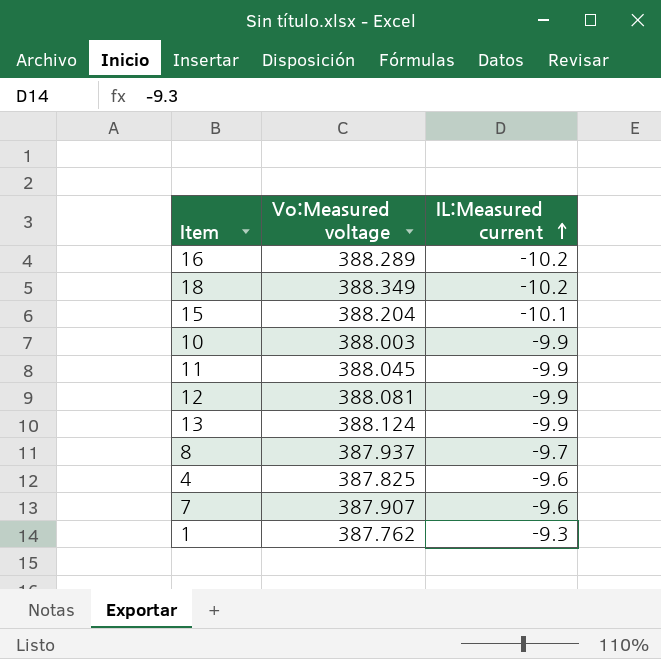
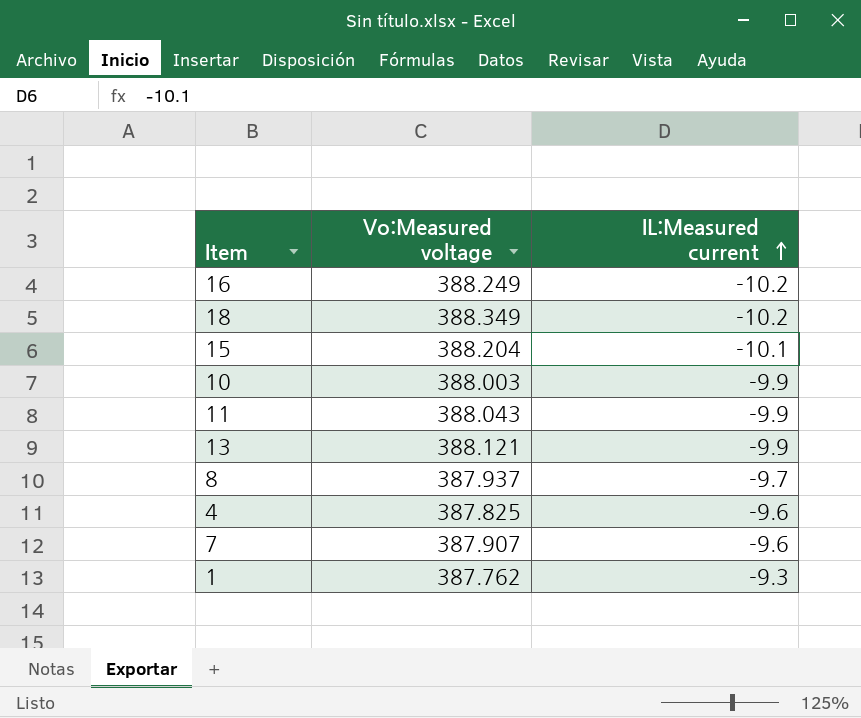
row 12: 388.081 | -9.9 -> none
16 | Vo:Measured voltage: 388.289 -> 388.249
11 | Vo:Measured voltage: 388.045 -> 388.043
13 | Vo:Measured voltage: 388.124 -> 388.121

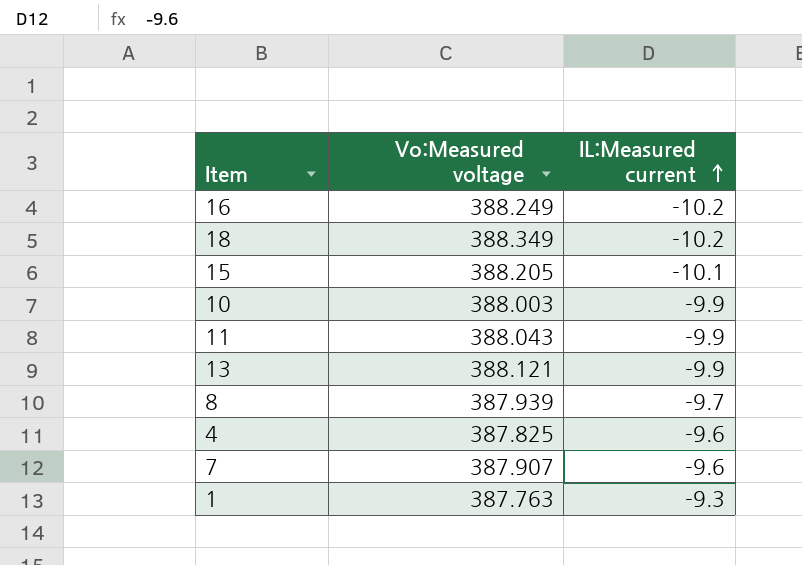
15 | Vo:Measured voltage: 388.204 -> 388.205
8 | Vo:Measured voltage: 387.937 -> 387.939
1 | Vo:Measured voltage: 387.762 -> 387.763

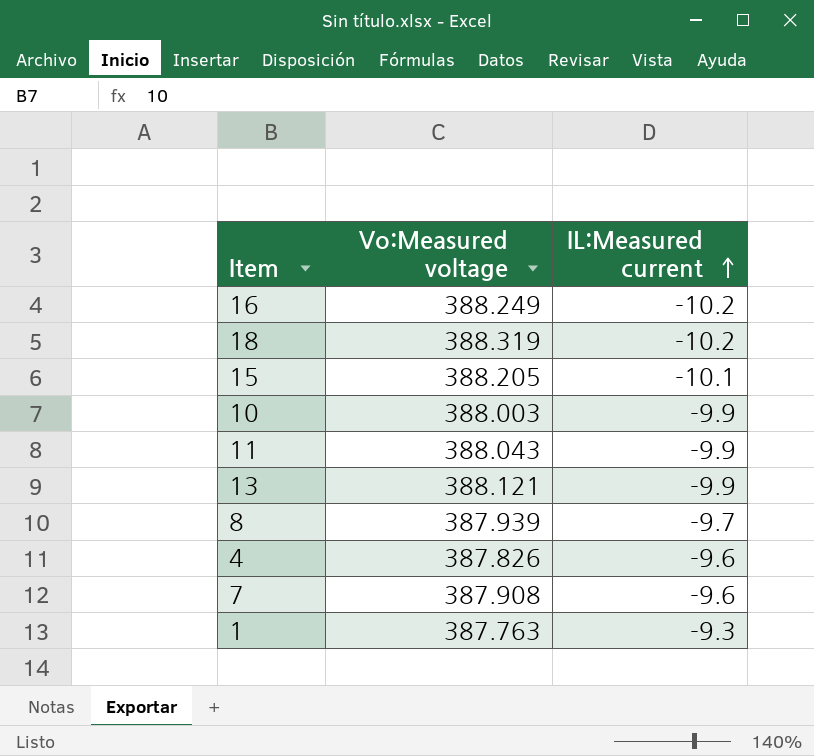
18 | Vo:Measured voltage: 388.349 -> 388.319
4 | Vo:Measured voltage: 387.825 -> 387.826
7 | Vo:Measured voltage: 387.907 -> 387.908

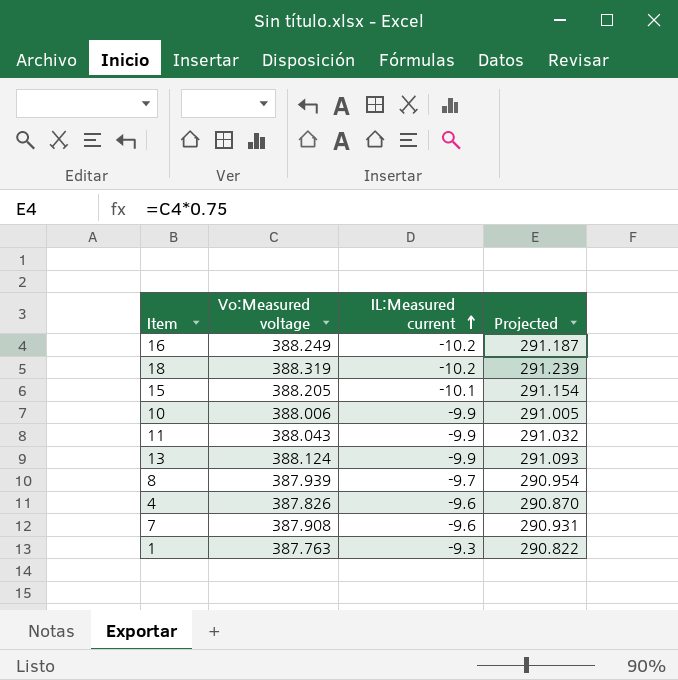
column Projected | formula: none -> [Vo:Measured voltage] * 0.75
10 | Vo:Measured voltage: 388.003 -> 388.006
13 | Vo:Measured voltage: 388.121 -> 388.124

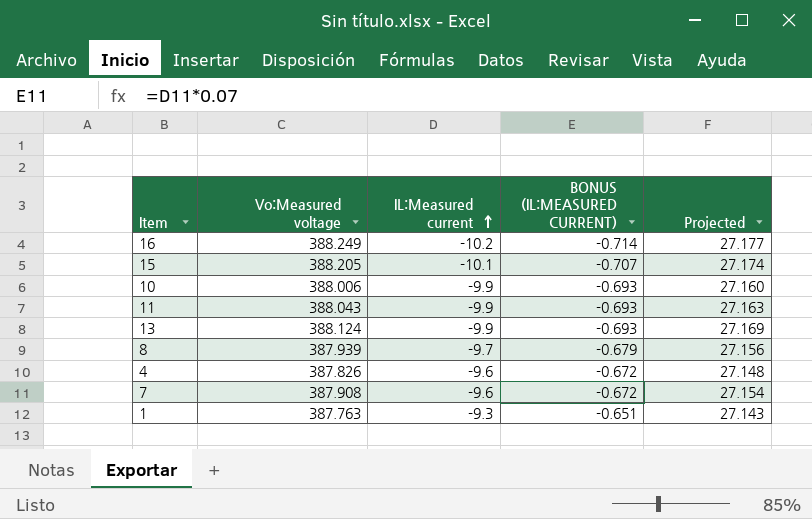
column BONUS (IL:MEASURED CURRENT) | formula: none -> [IL:Measured current] * 0.07
column Projected | formula: [Vo:Measured voltage] * 0.75 -> [Vo:Measured voltage] * 0.07
row 18: 388.319 | -10.2 | 291.239 -> none

